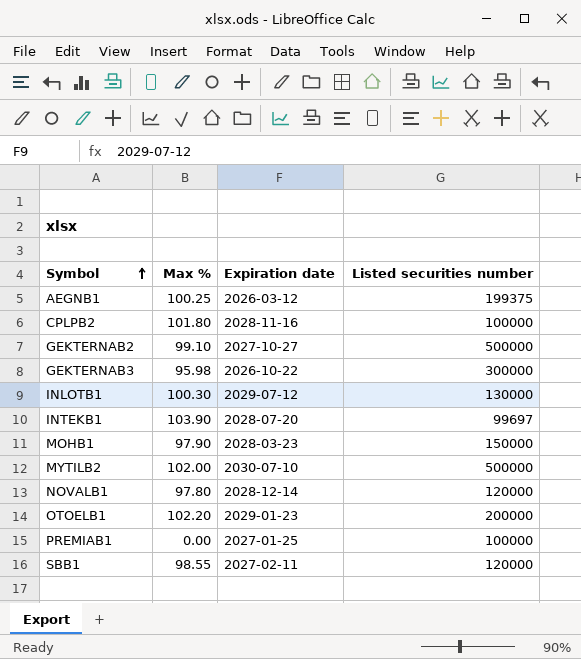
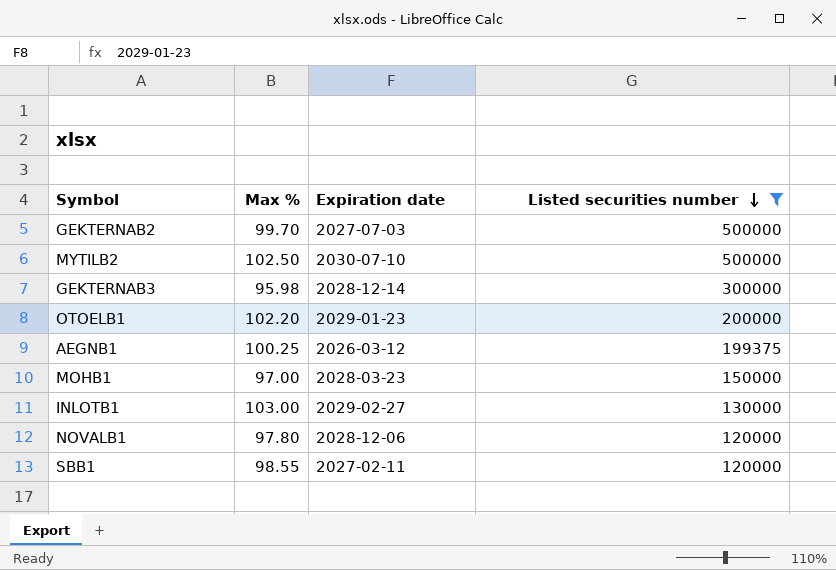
filter: none -> Listed securities number >= 120000
row order: Symbol ascending -> Listed securities number descending
GEKTERNAB2 | Max %: 99.10 -> 99.70
GEKTERNAB2 | Expiration date: 2027-10-27 -> 2027-07-03
MYTILB2 | Max %: 102.00 -> 102.50
GEKTERNAB3 | Expiration date: 2026-10-22 -> 2028-12-14
MOHB1 | Max %: 97.90 -> 97.00
INLOTB1 | Max %: 100.30 -> 103.00
INLOTB1 | Expiration date: 2029-07-12 -> 2029-02-27
NOVALB1 | Expiration date: 2028-12-14 -> 2028-12-06

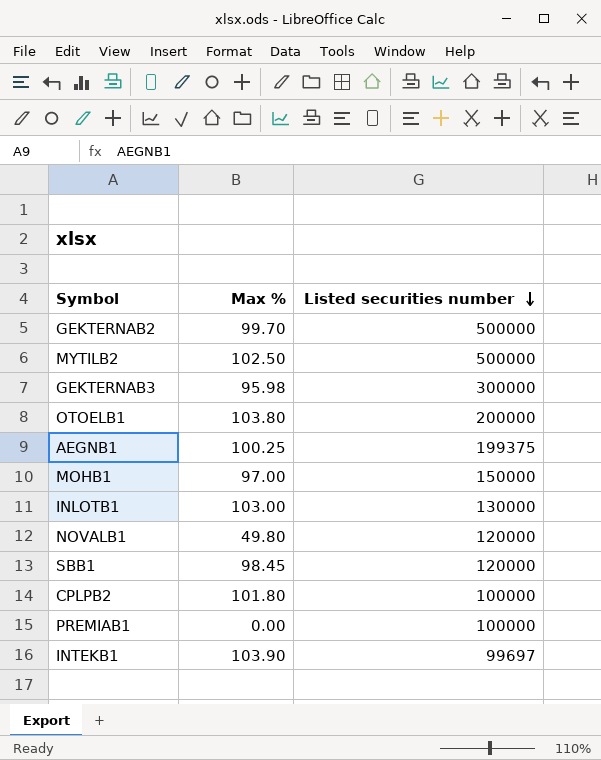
filter: Listed securities number >= 120000 -> none
column Expiration date | position: 3 -> none
OTOELB1 | Max %: 102.20 -> 103.80
NOVALB1 | Max %: 97.80 -> 49.80
SBB1 | Max %: 98.55 -> 98.45

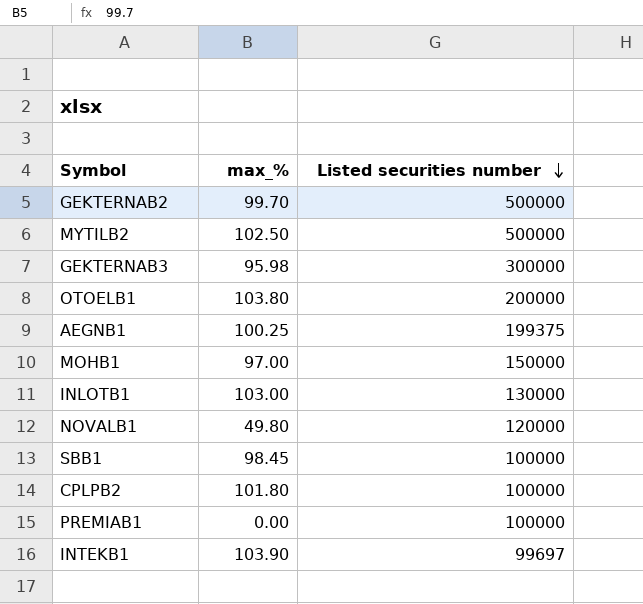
column name: Max % -> max_%
SBB1 | Listed securities number: 120000 -> 100000

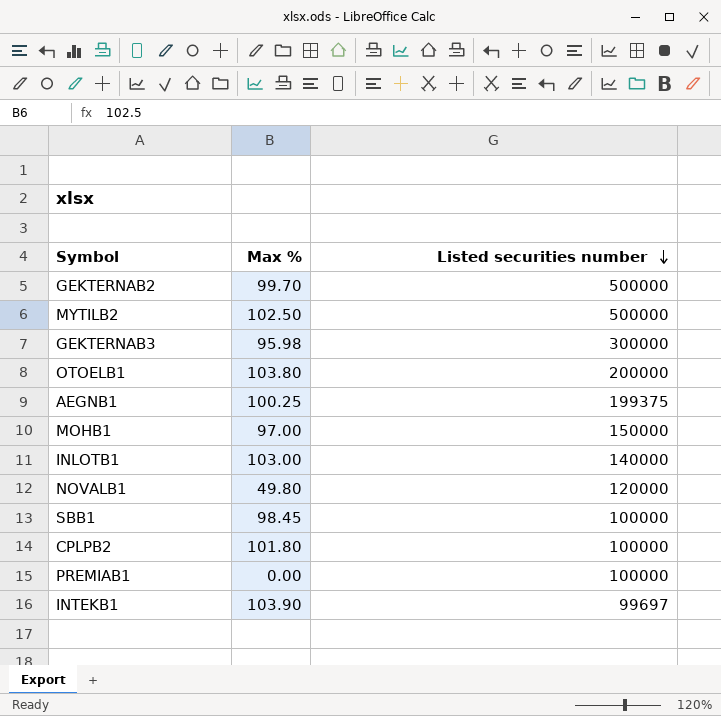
column name: max_% -> Max %
INLOTB1 | Listed securities number: 130000 -> 140000

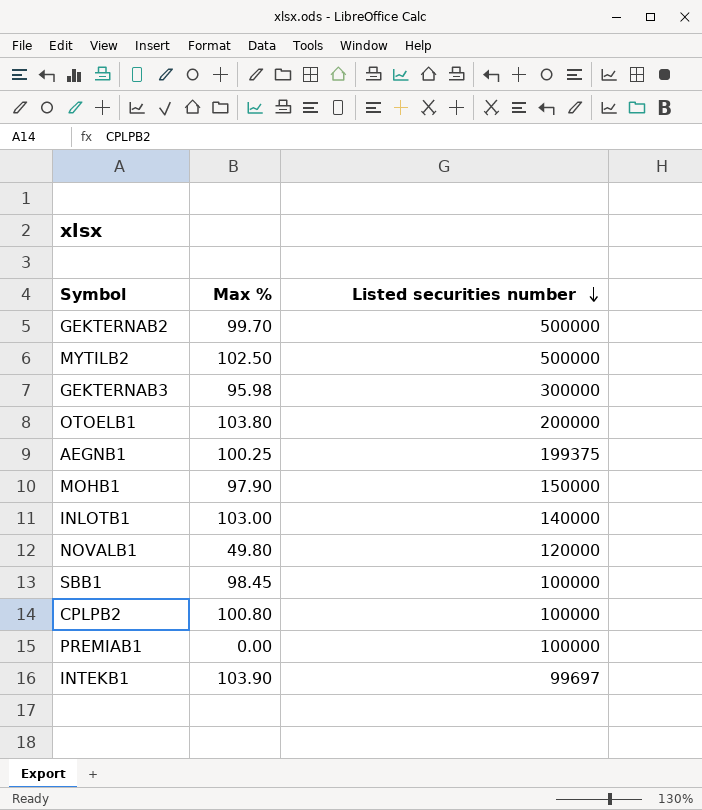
MOHB1 | Max %: 97.00 -> 97.90
CPLPB2 | Max %: 101.80 -> 100.80

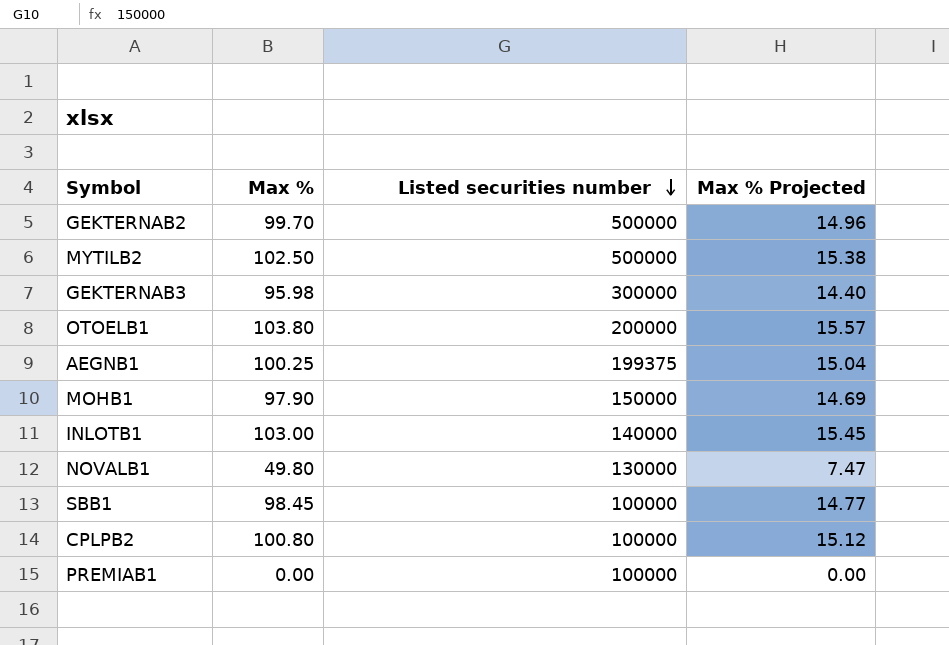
column Max % Projected | formula: none -> [Max %] * 0.15
row INTEKB1: 103.90 | 99697 -> none
NOVALB1 | Listed securities number: 120000 -> 130000

